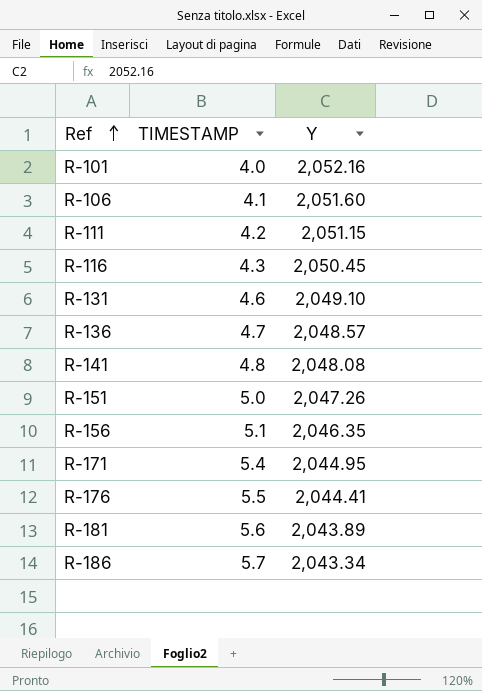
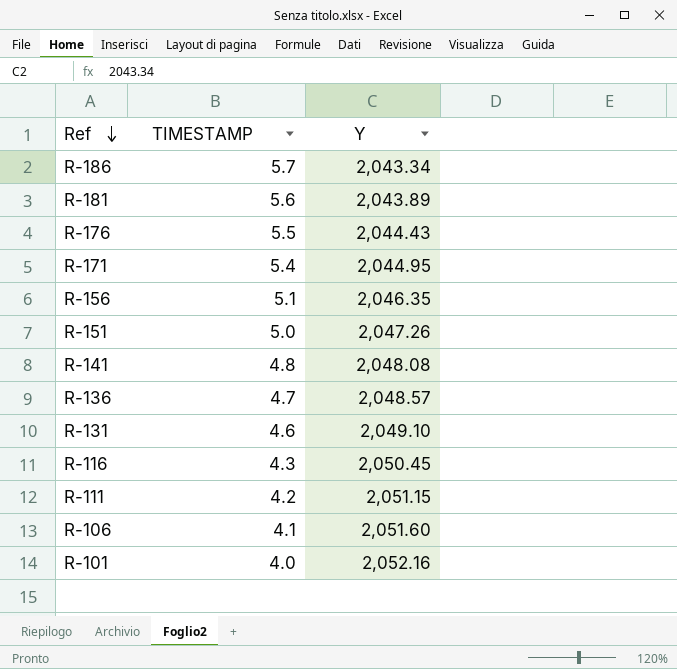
row order: Ref ascending -> Ref descending
R-176 | Y: 2,044.41 -> 2,044.43

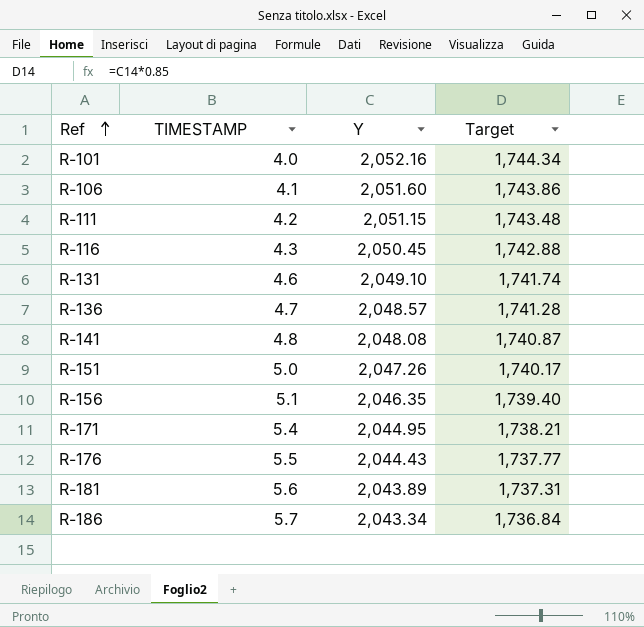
row order: Ref descending -> Ref ascending
column Target | formula: none -> [Y] * 0.85

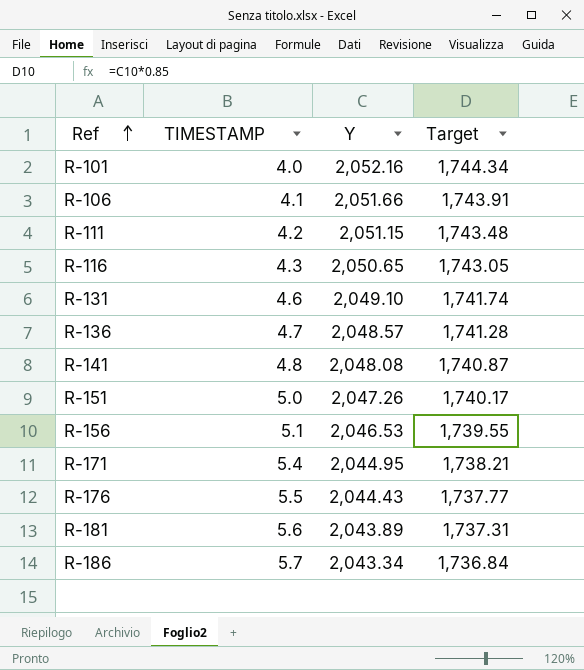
R-106 | Y: 2,051.60 -> 2,051.66
R-106 | Target: 1,743.86 -> 1,743.91
R-116 | Y: 2,050.45 -> 2,050.65
R-116 | Target: 1,742.88 -> 1,743.05
R-156 | Y: 2,046.35 -> 2,046.53
R-156 | Target: 1,739.40 -> 1,739.55

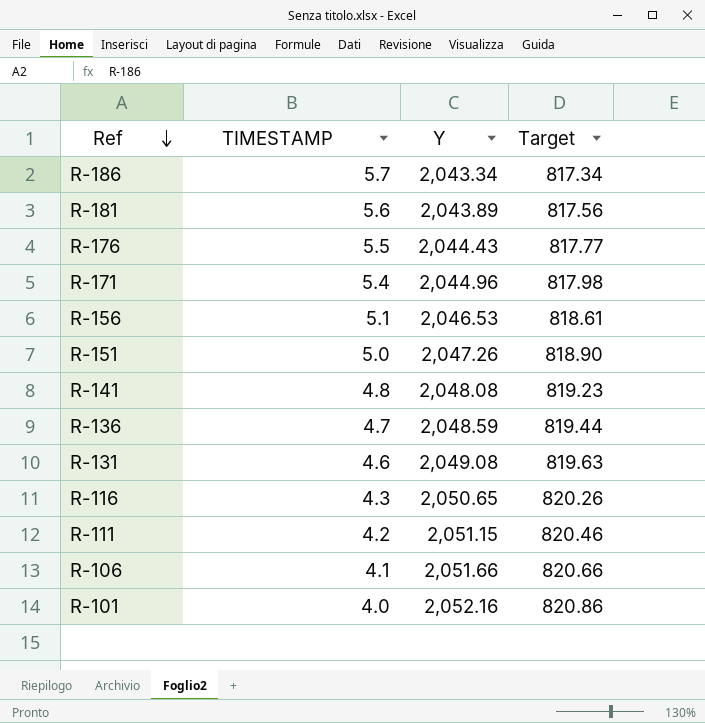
row order: Ref ascending -> Ref descending
column Target | formula: [Y] * 0.85 -> [Y] * 0.4
R-171 | Y: 2,044.95 -> 2,044.96
R-136 | Y: 2,048.57 -> 2,048.59
R-131 | Y: 2,049.10 -> 2,049.08

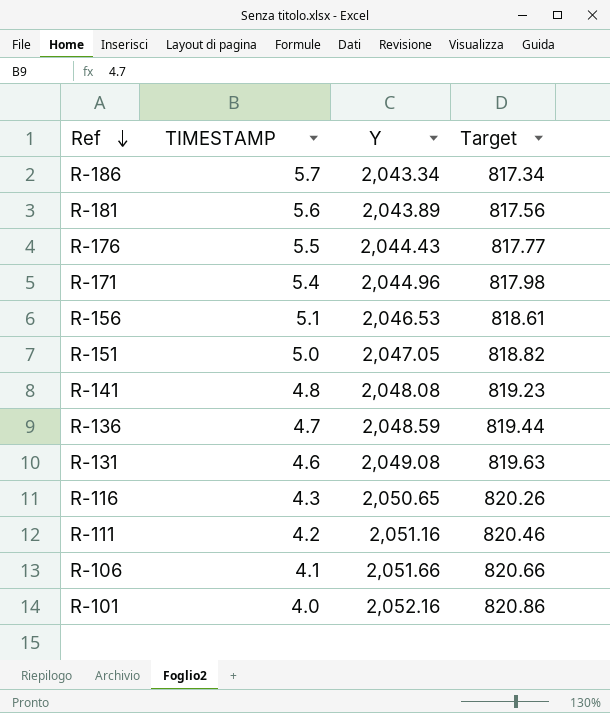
R-151 | Y: 2,047.26 -> 2,047.05
R-151 | Target: 818.90 -> 818.82
R-111 | Y: 2,051.15 -> 2,051.16

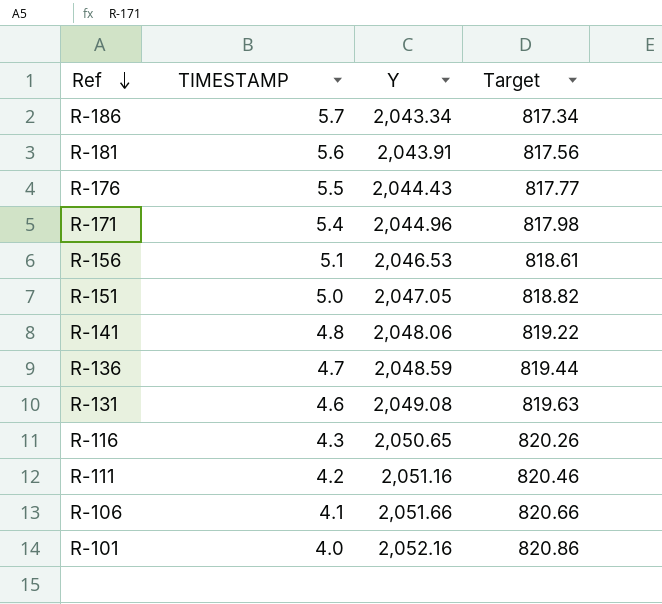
R-181 | Y: 2,043.89 -> 2,043.91
R-141 | Y: 2,048.08 -> 2,048.06
R-141 | Target: 819.23 -> 819.22

